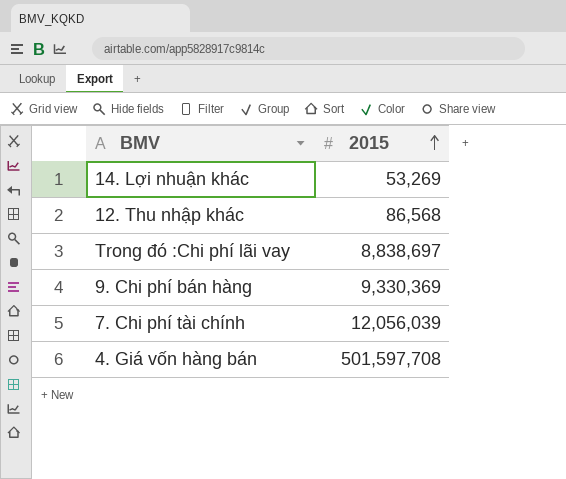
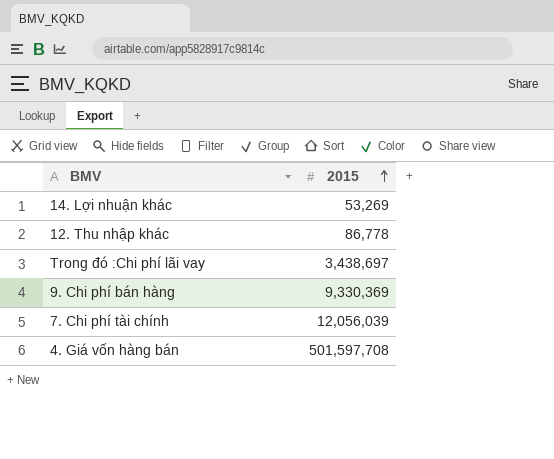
12. Thu nhập khác | 2015: 86,568 -> 86,778
Trong đó :Chi phí lãi vay | 2015: 8,838,697 -> 3,438,697

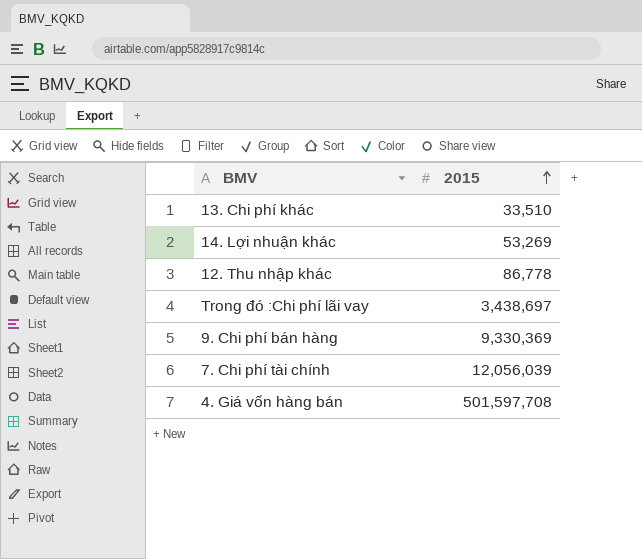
row 13. Chi phí khác: none -> 33,510

